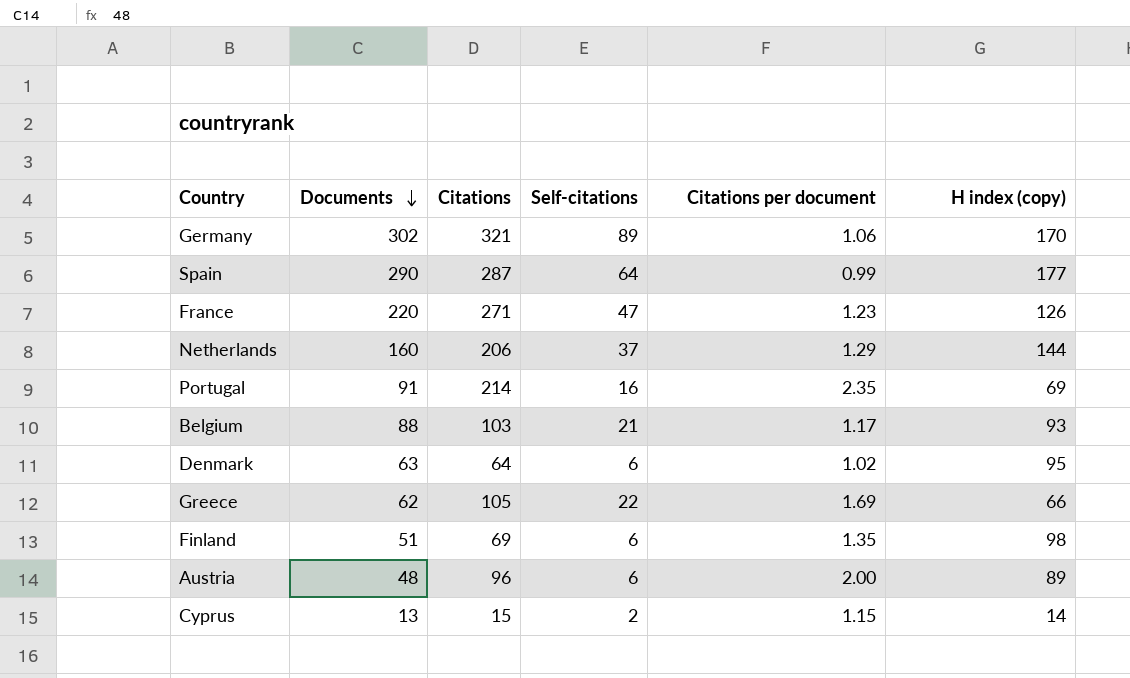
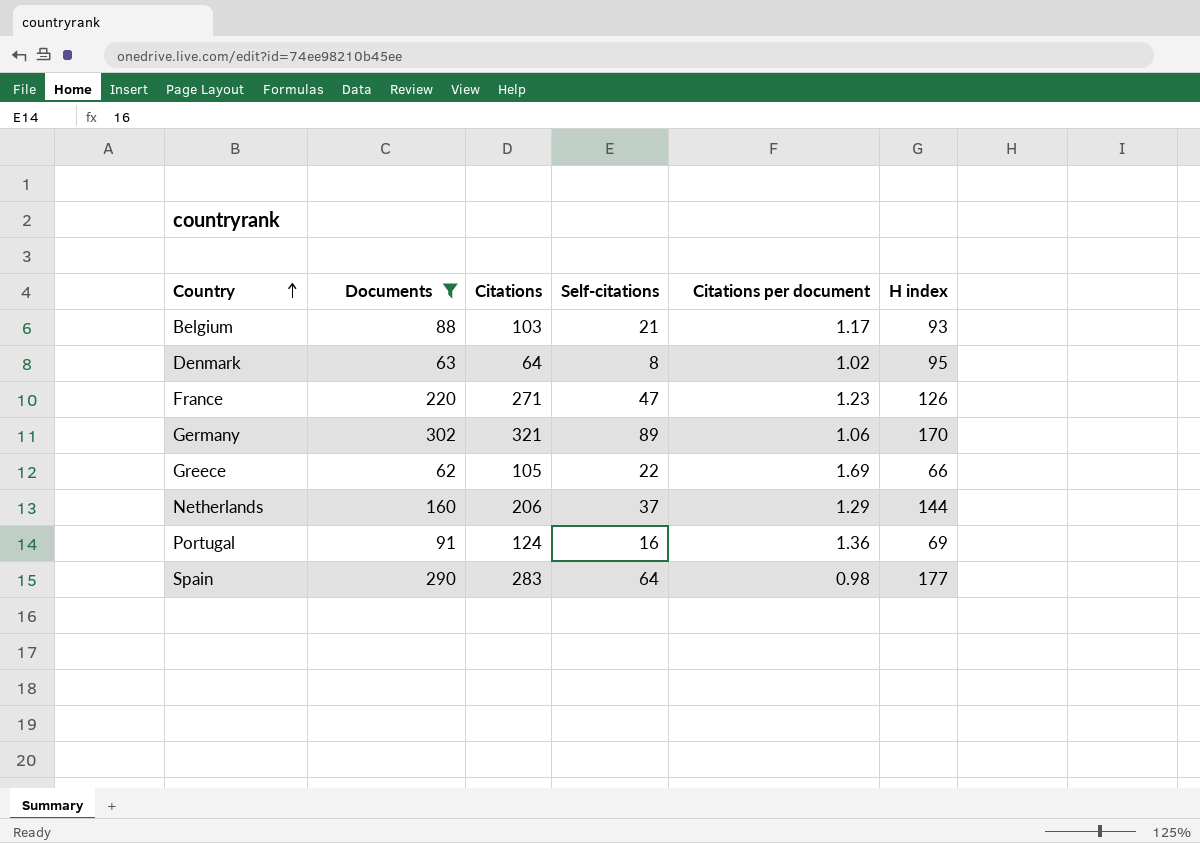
filter: none -> Documents >= 62
row order: Documents descending -> Country ascending
column name: H index (copy) -> H index
Denmark | Self-citations: 6 -> 8
Portugal | Citations: 214 -> 124
Portugal | Citations per document: 2.35 -> 1.36
Spain | Citations: 287 -> 283
Spain | Citations per document: 0.99 -> 0.98

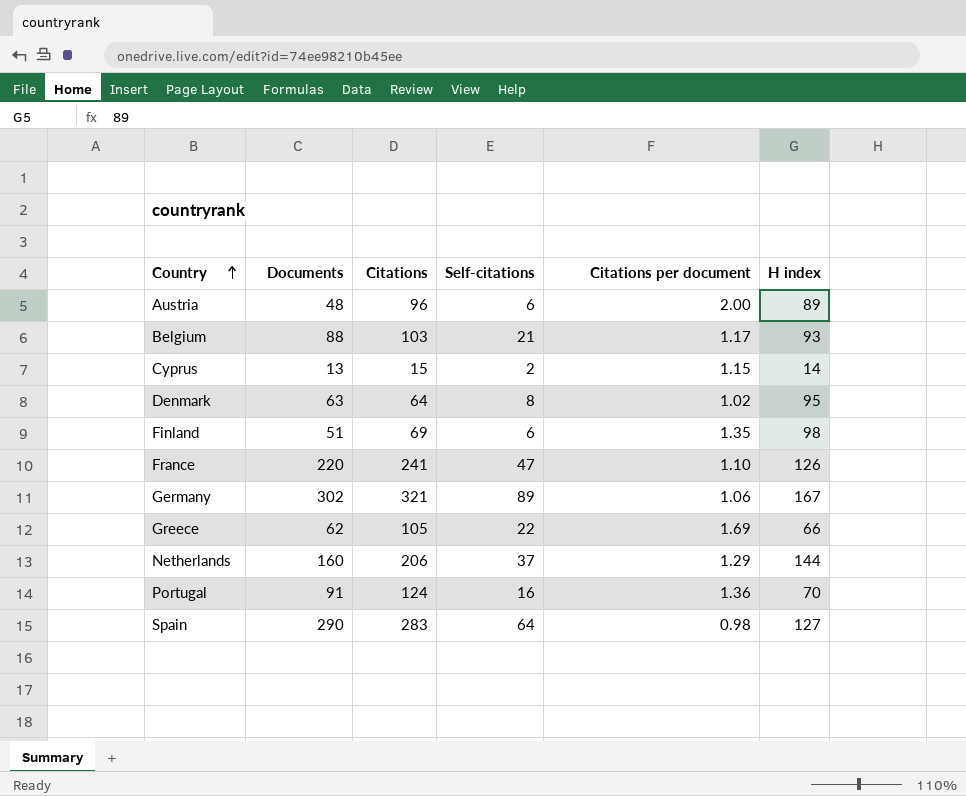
filter: Documents >= 62 -> none
France | Citations: 271 -> 241
France | Citations per document: 1.23 -> 1.10
Germany | H index: 170 -> 167
Portugal | H index: 69 -> 70
Spain | H index: 177 -> 127

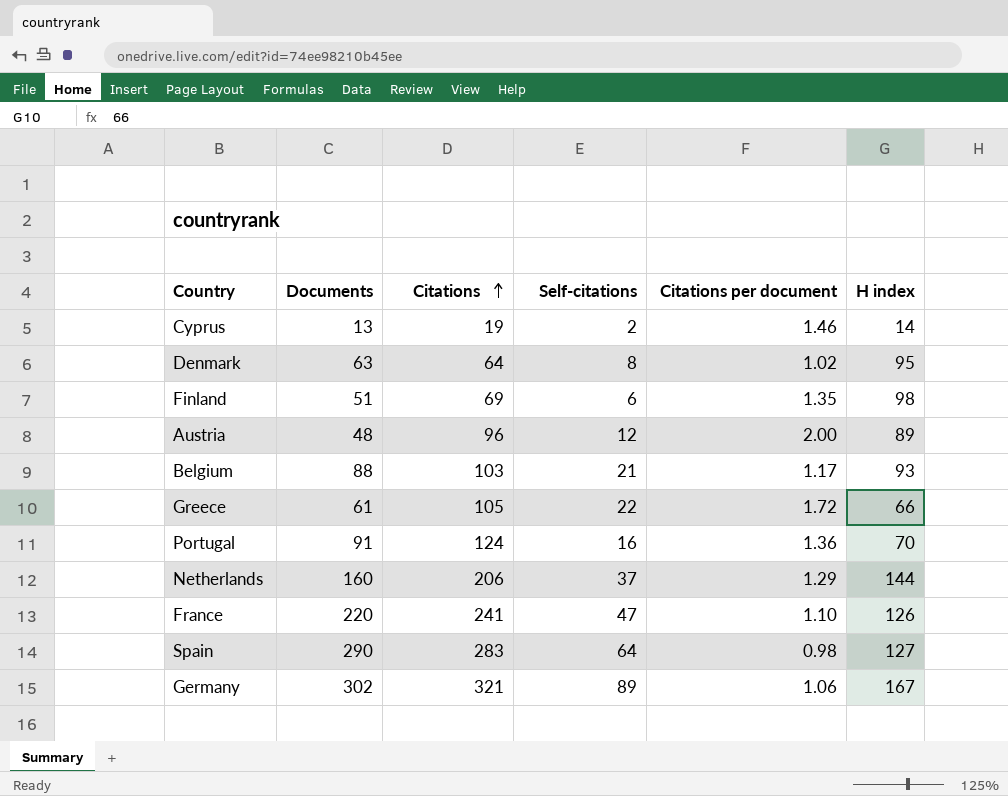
row order: Country ascending -> Citations ascending
Cyprus | Citations: 15 -> 19
Cyprus | Citations per document: 1.15 -> 1.46
Austria | Self-citations: 6 -> 12
Greece | Documents: 62 -> 61
Greece | Citations per document: 1.69 -> 1.72

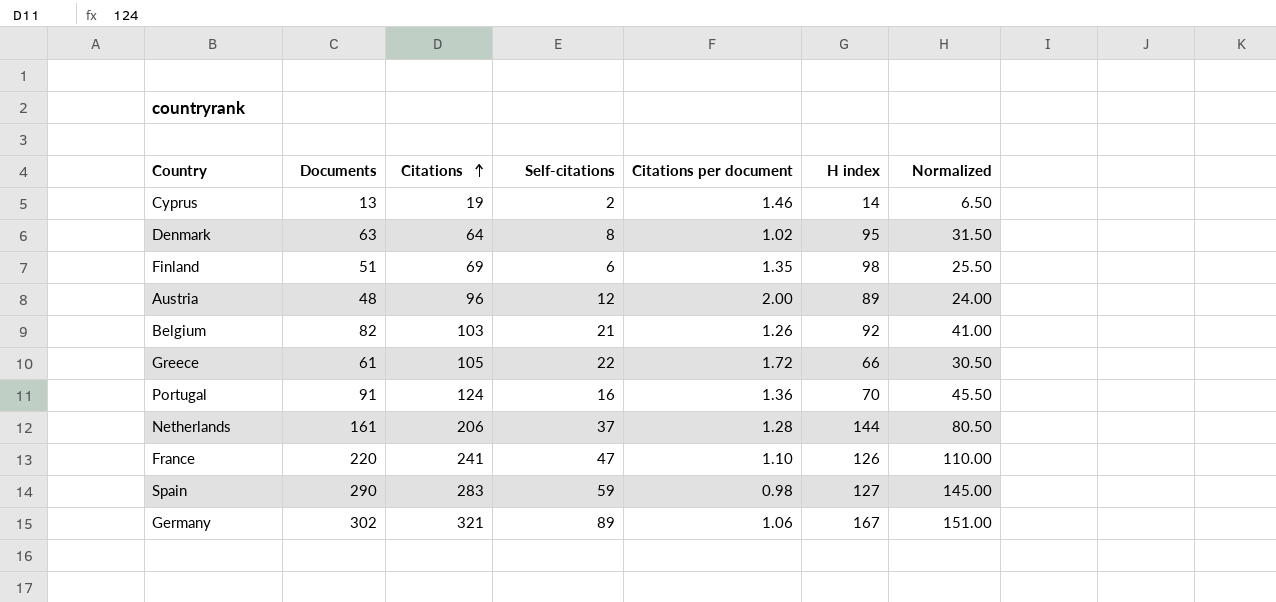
column Normalized | formula: none -> [Documents] * 0.5
Belgium | Documents: 88 -> 82
Belgium | Citations per document: 1.17 -> 1.26
Belgium | H index: 93 -> 92
Netherlands | Documents: 160 -> 161
Netherlands | Citations per document: 1.29 -> 1.28
Spain | Self-citations: 64 -> 59

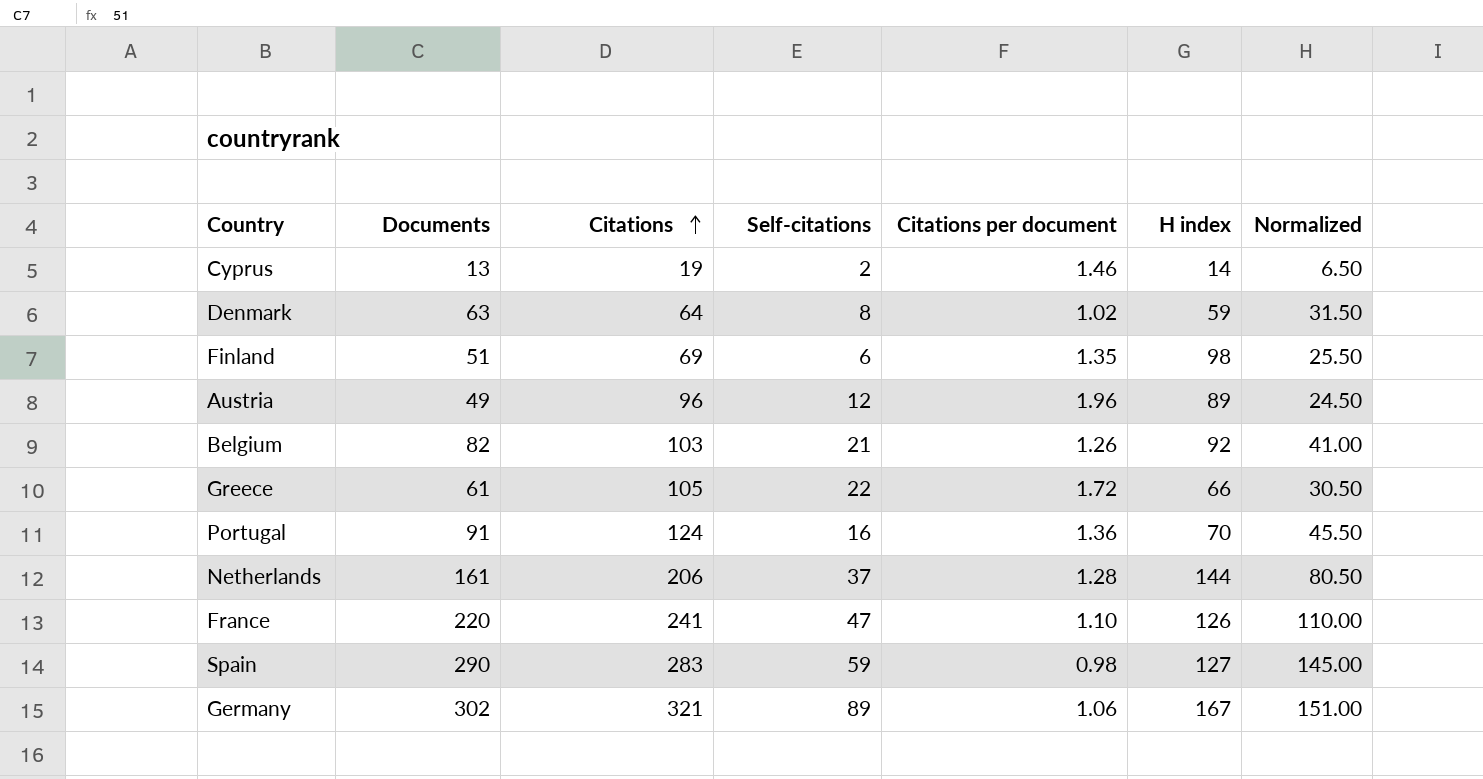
Denmark | H index: 95 -> 59
Austria | Documents: 48 -> 49
Austria | Citations per document: 2.00 -> 1.96
Austria | Normalized: 24.00 -> 24.50

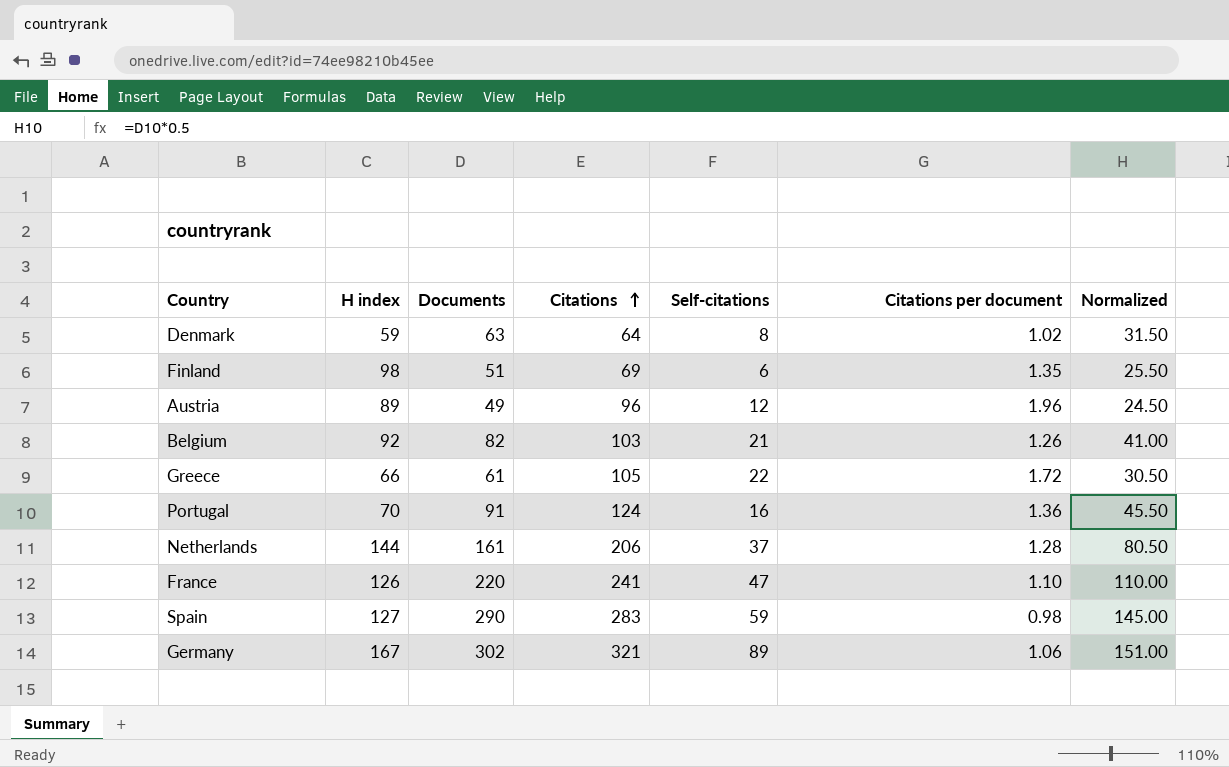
column H index | position: 6 -> 2
row Cyprus: 13 | 19 | 2 | 1.46 | 14 | 6.50 -> none

